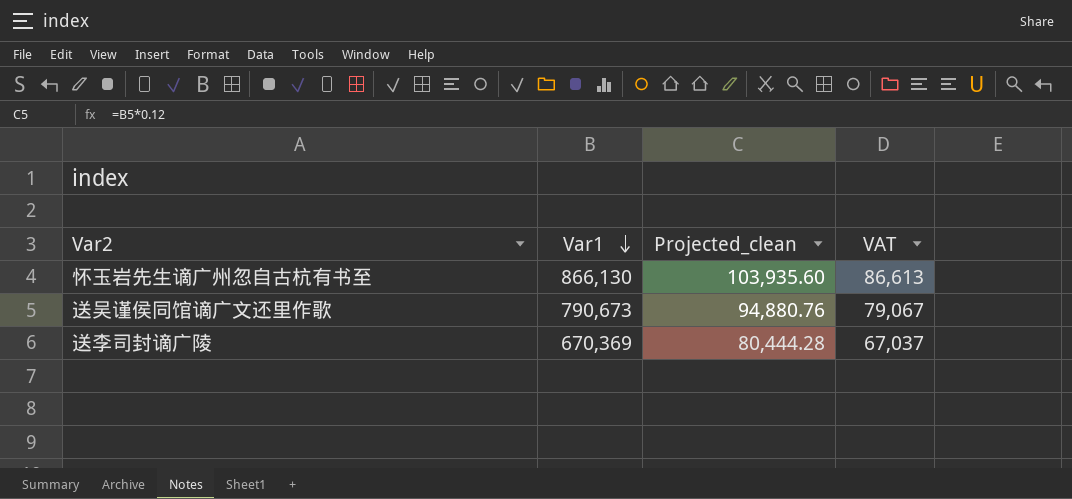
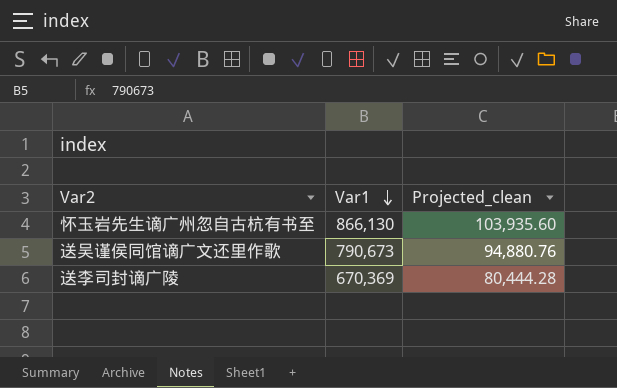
column VAT | formula: [Var1] * 0.1 -> none

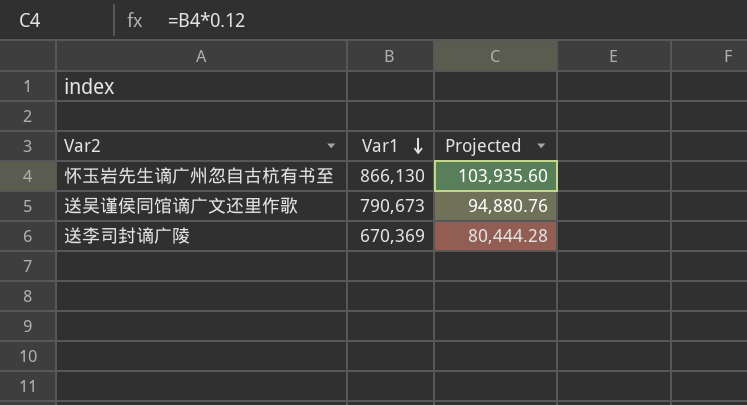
column name: Projected_clean -> Projected

